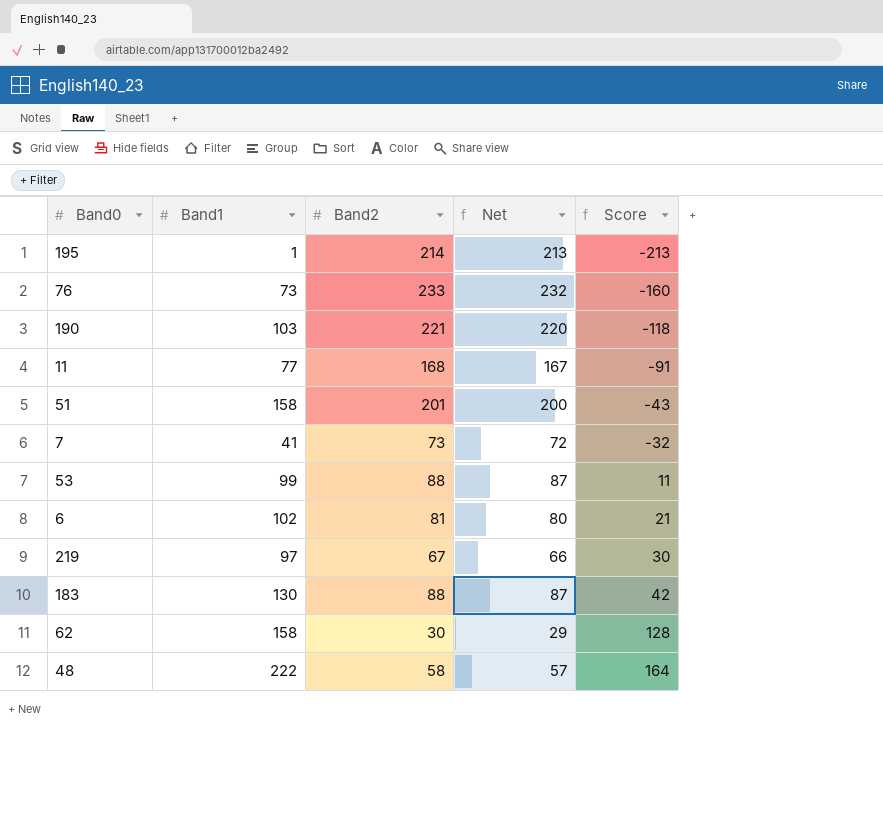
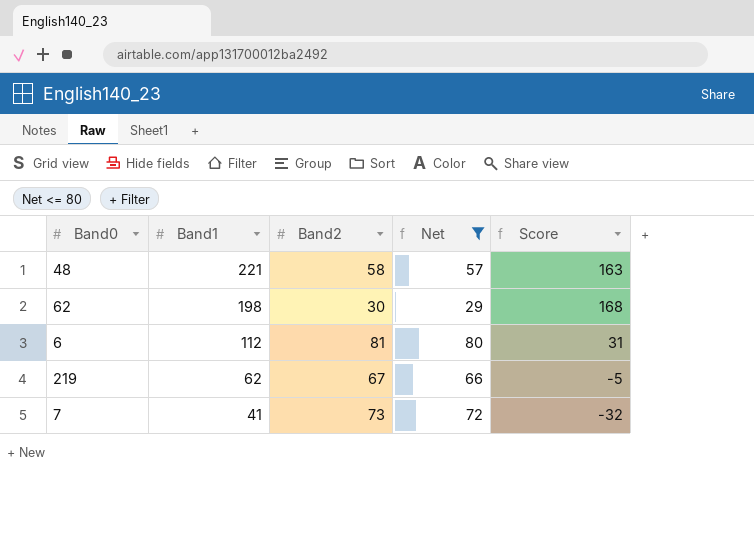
filter: none -> Net <= 80
row order: Score ascending -> Band1 descending
48 | Band1: 222 -> 221
48 | Score: 164 -> 163
62 | Band1: 158 -> 198
62 | Score: 128 -> 168
6 | Band1: 102 -> 112
6 | Score: 21 -> 31
219 | Band1: 97 -> 62
219 | Score: 30 -> -5

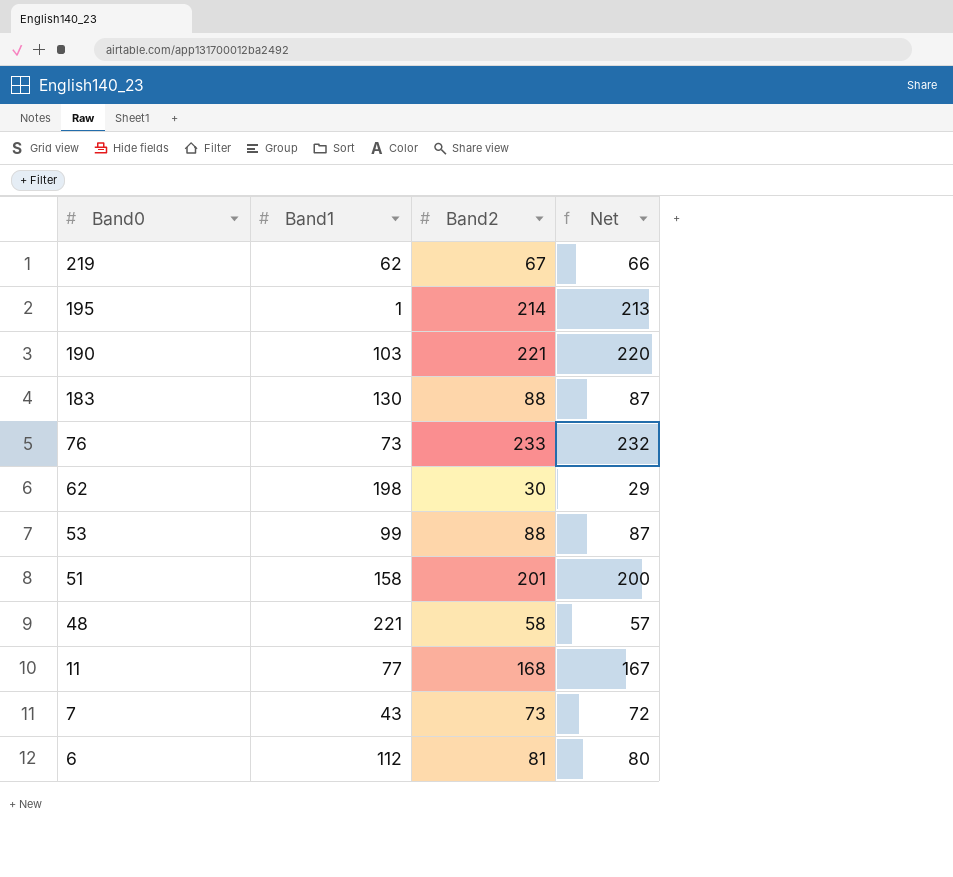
filter: Net <= 80 -> none
row order: Band1 descending -> Band0 descending
column Score | formula: [Band1] - [Band2] -> none
7 | Band1: 41 -> 43

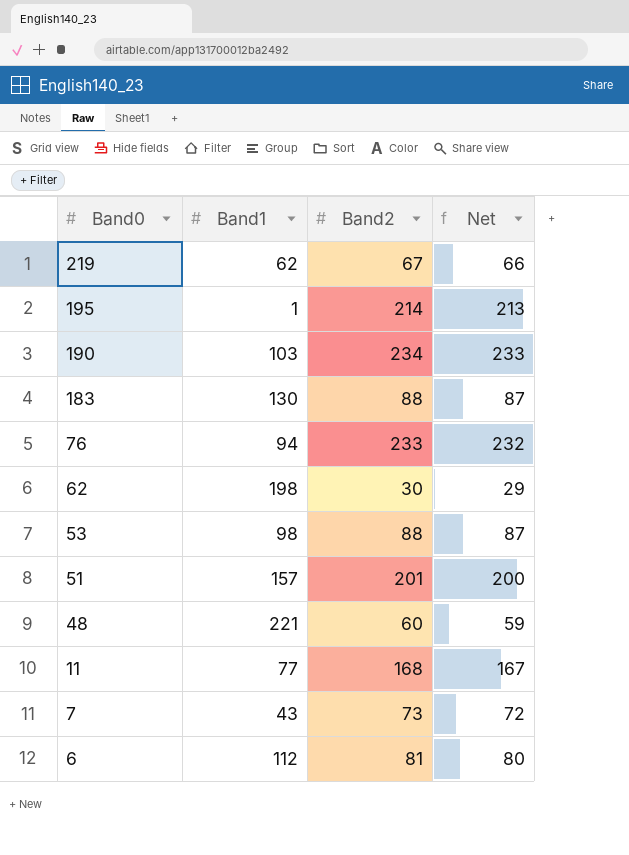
190 | Band2: 221 -> 234
190 | Net: 220 -> 233
76 | Band1: 73 -> 94
53 | Band1: 99 -> 98
51 | Band1: 158 -> 157
48 | Band2: 58 -> 60
48 | Net: 57 -> 59

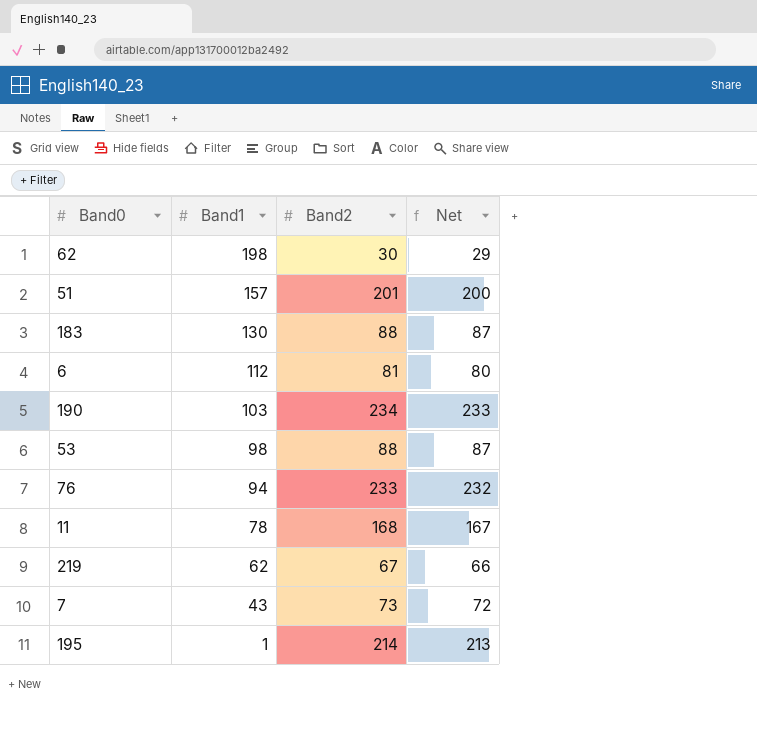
row order: Band0 descending -> Band1 descending
row 48: 221 | 60 | 59 -> none
11 | Band1: 77 -> 78

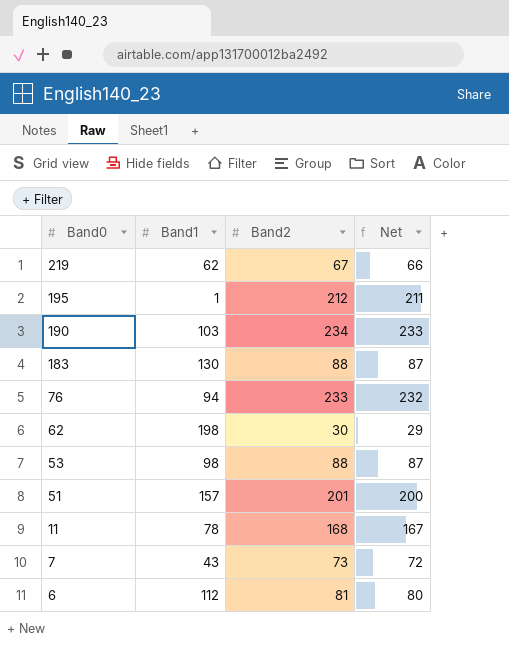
row order: Band1 descending -> Band0 descending
195 | Band2: 214 -> 212
195 | Net: 213 -> 211

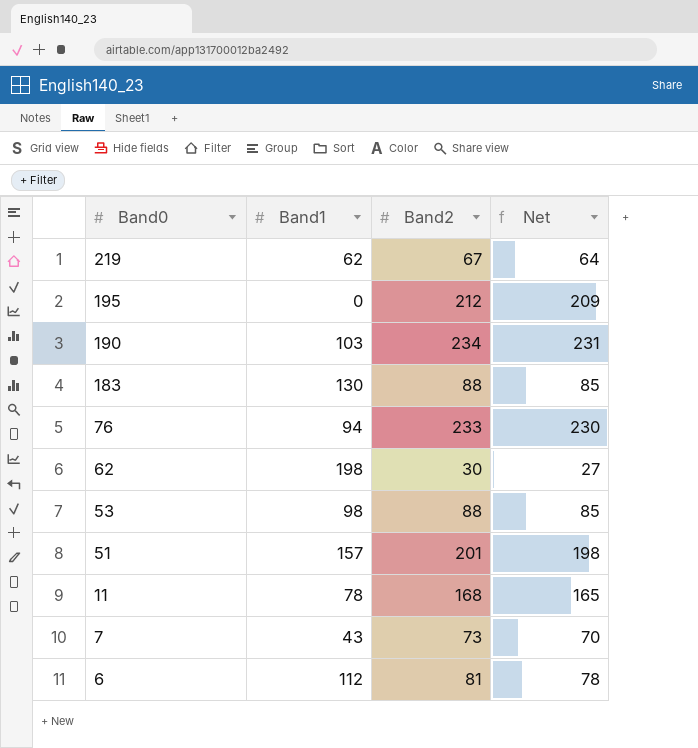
column Net | formula: [Band2] - 1 -> [Band2] - 3
195 | Band1: 1 -> 0

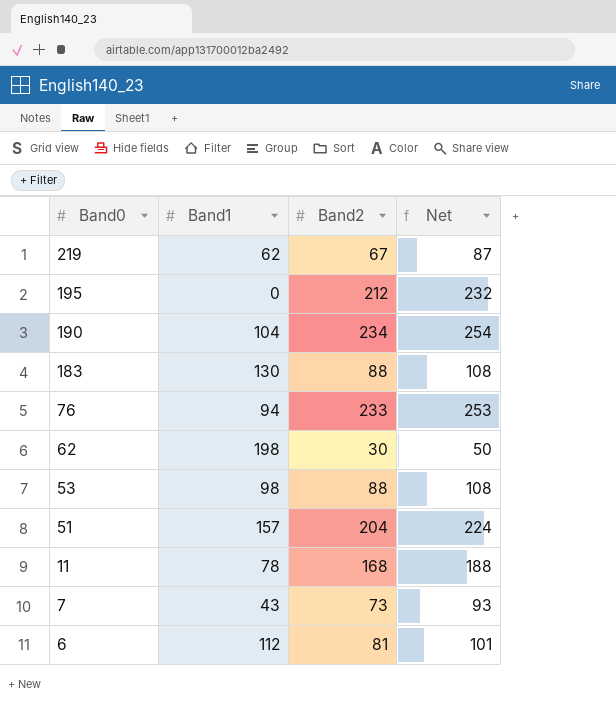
column Net | formula: [Band2] - 3 -> [Band2] + 20
190 | Band1: 103 -> 104
51 | Band2: 201 -> 204

